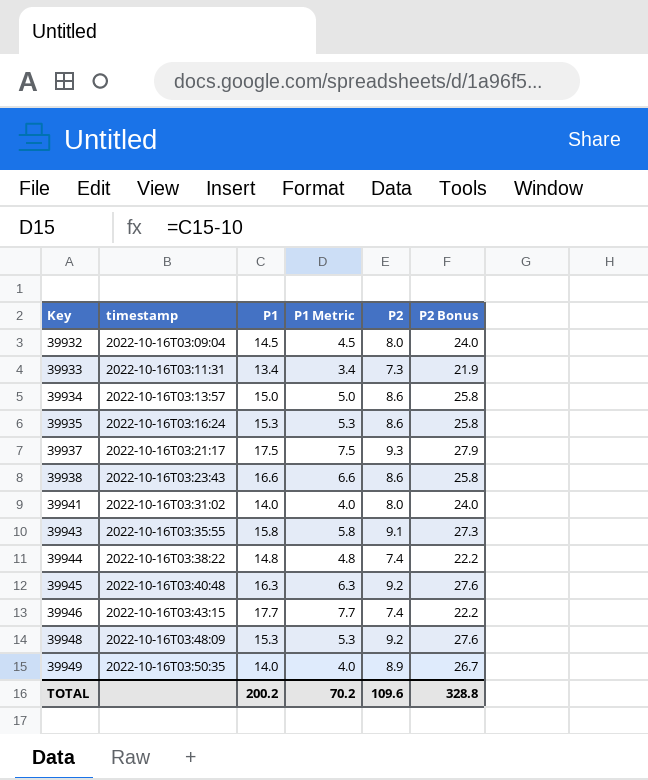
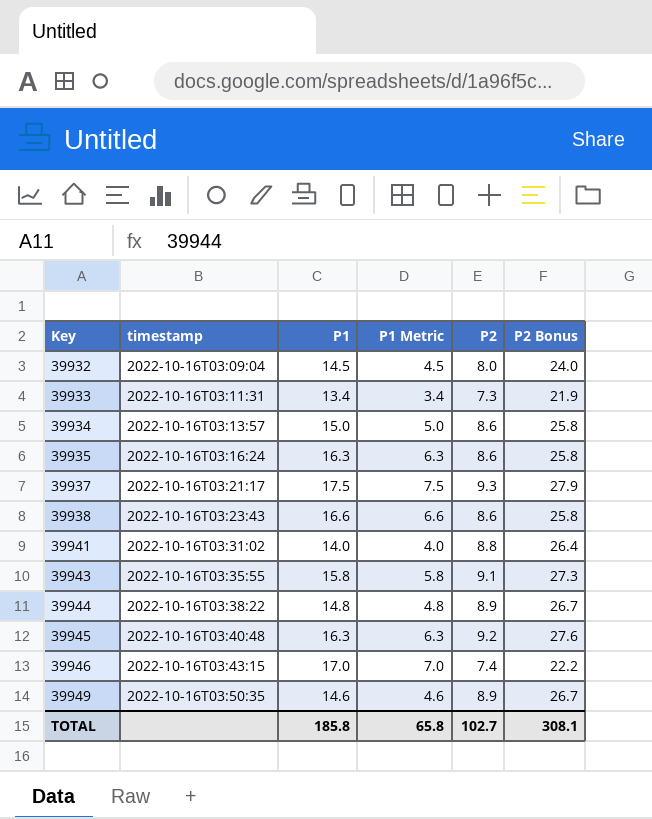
row 39948: 2022-10-16T03:48:09 | 15.3 | 5.3 | 9.2 | 27.6 -> none
39935 | P1: 15.3 -> 16.3
39935 | P1 Metric: 5.3 -> 6.3
39941 | P2: 8.0 -> 8.8
39941 | P2 Bonus: 24.0 -> 26.4
39944 | P2: 7.4 -> 8.9
39944 | P2 Bonus: 22.2 -> 26.7
39946 | P1: 17.7 -> 17.0
39946 | P1 Metric: 7.7 -> 7.0
39949 | P1: 14.0 -> 14.6
39949 | P1 Metric: 4.0 -> 4.6
TOTAL | P1: 200.2 -> 185.8
TOTAL | P1 Metric: 70.2 -> 65.8
TOTAL | P2: 109.6 -> 102.7
TOTAL | P2 Bonus: 328.8 -> 308.1

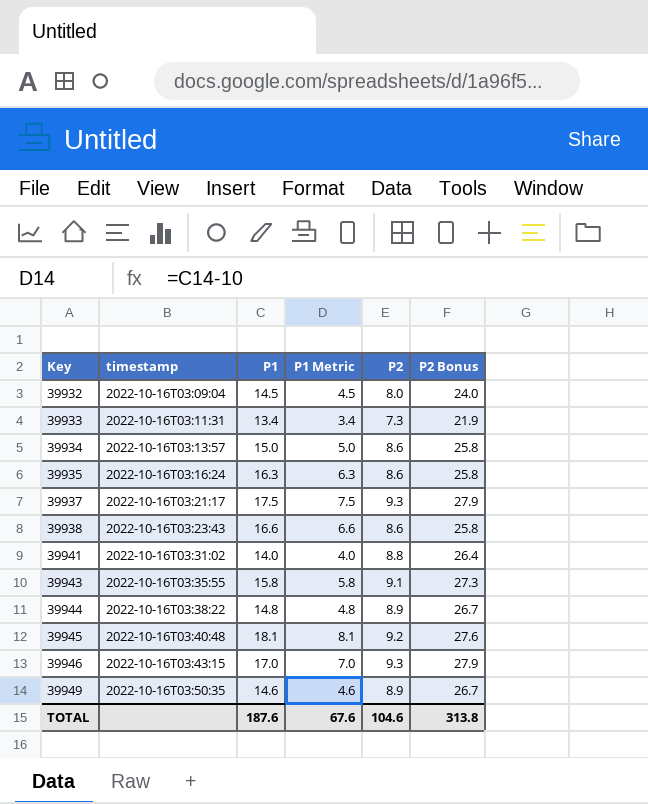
39945 | P1: 16.3 -> 18.1
39945 | P1 Metric: 6.3 -> 8.1
39946 | P2: 7.4 -> 9.3
39946 | P2 Bonus: 22.2 -> 27.9
TOTAL | P1: 185.8 -> 187.6
TOTAL | P1 Metric: 65.8 -> 67.6
TOTAL | P2: 102.7 -> 104.6
TOTAL | P2 Bonus: 308.1 -> 313.8

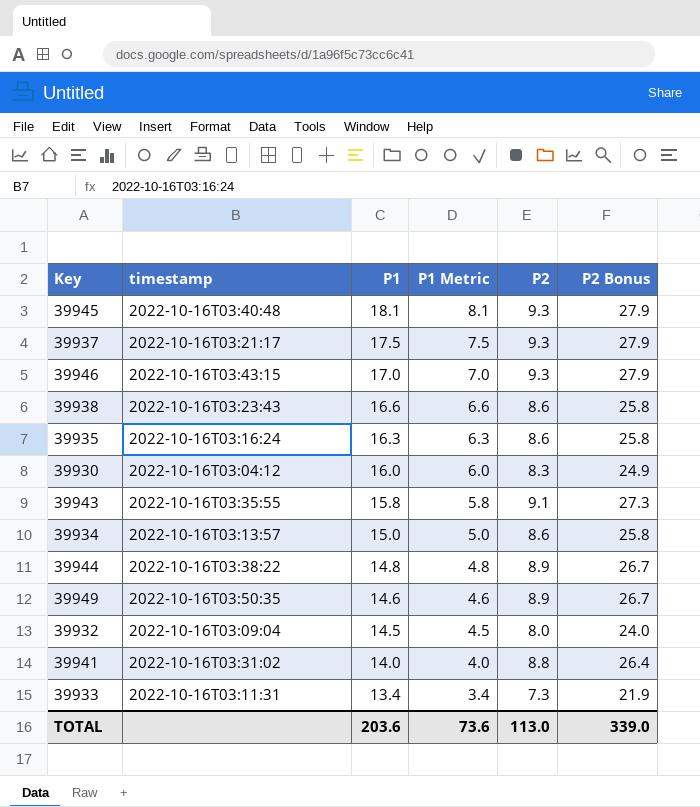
row order: Key ascending -> P1 descending
39945 | P2: 9.2 -> 9.3
39945 | P2 Bonus: 27.6 -> 27.9
row 39930: none -> 2022-10-16T03:04:12 | 16.0 | 6.0 | 8.3 | 24.9
TOTAL | P1: 187.6 -> 203.6
TOTAL | P1 Metric: 67.6 -> 73.6
TOTAL | P2: 104.6 -> 113.0
TOTAL | P2 Bonus: 313.8 -> 339.0

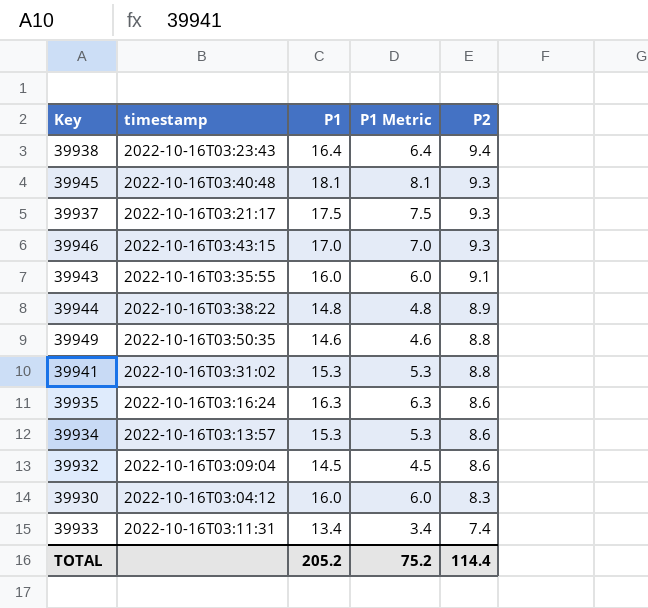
row order: P1 descending -> P2 descending
column P2 Bonus | formula: [P2] * 3 -> none
39938 | P1: 16.6 -> 16.4
39938 | P1 Metric: 6.6 -> 6.4
39938 | P2: 8.6 -> 9.4
39943 | P1: 15.8 -> 16.0
39943 | P1 Metric: 5.8 -> 6.0
39949 | P2: 8.9 -> 8.8
39941 | P1: 14.0 -> 15.3
39941 | P1 Metric: 4.0 -> 5.3
39934 | P1: 15.0 -> 15.3
39934 | P1 Metric: 5.0 -> 5.3
39932 | P2: 8.0 -> 8.6
39933 | P2: 7.3 -> 7.4
TOTAL | P1: 203.6 -> 205.2
TOTAL | P1 Metric: 73.6 -> 75.2
TOTAL | P2: 113.0 -> 114.4

